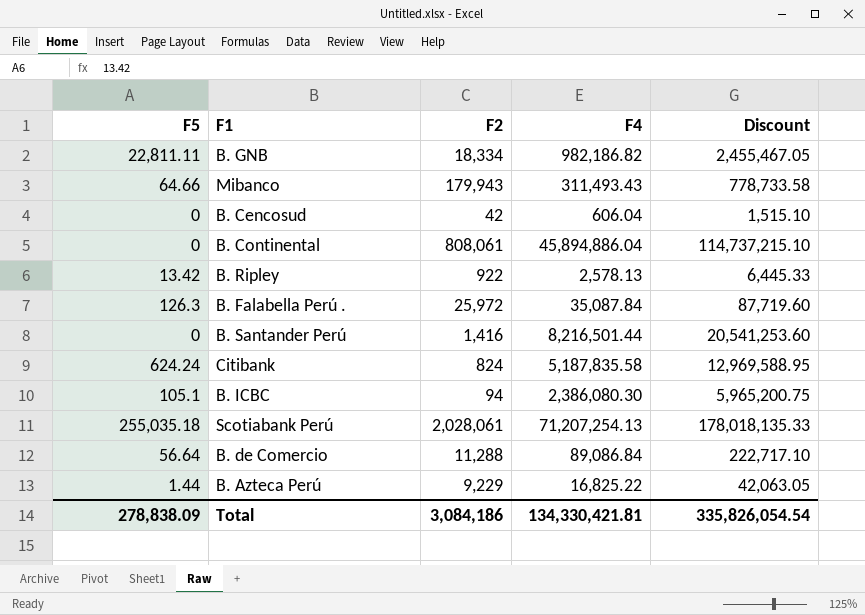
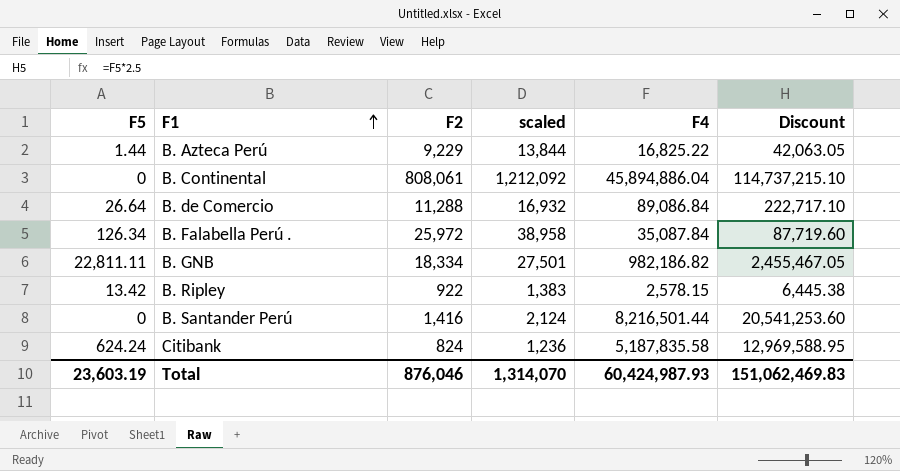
row order: none -> F1 ascending
column scaled | formula: none -> [F2] * 1.5
row Mibanco: 64.66 | 179,943 | 311,493.43 | 778,733.58 -> none
row B. Cencosud: 0 | 42 | 606.04 | 1,515.10 -> none
row B. ICBC: 105.1 | 94 | 2,386,080.30 | 5,965,200.75 -> none
row Scotiabank Perú: 255,035.18 | 2,028,061 | 71,207,254.13 | 178,018,135.33 -> none
B. de Comercio | F5: 56.64 -> 26.64
B. Falabella Perú . | F5: 126.3 -> 126.34
B. Ripley | F4: 2,578.13 -> 2,578.15
B. Ripley | Discount: 6,445.33 -> 6,445.38
Total | F5: 278,838.09 -> 23,603.19
Total | F2: 3,084,186 -> 876,046
Total | F4: 134,330,421.81 -> 60,424,987.93
Total | Discount: 335,826,054.54 -> 151,062,469.83

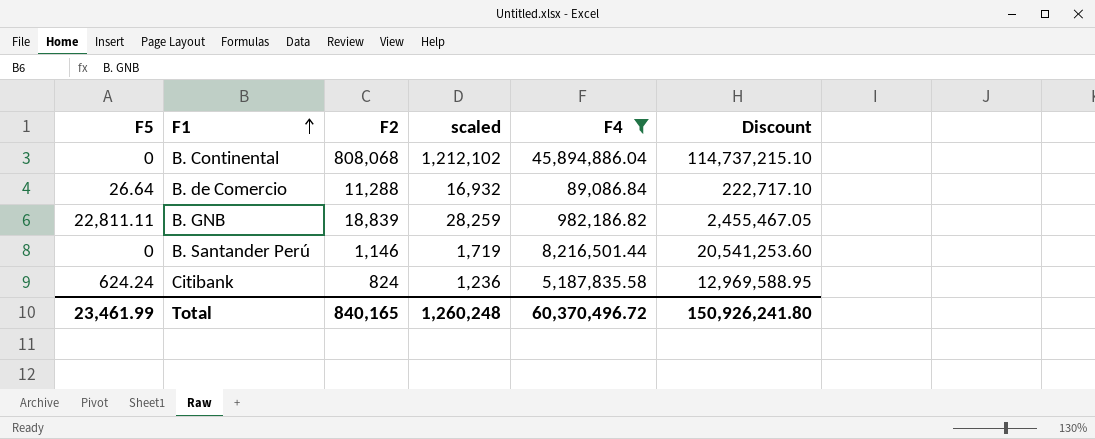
filter: none -> F4 >= 89,086.84
B. Continental | F2: 808,061 -> 808,068
B. Continental | scaled: 1,212,092 -> 1,212,102
B. GNB | F2: 18,334 -> 18,839
B. GNB | scaled: 27,501 -> 28,259
B. Santander Perú | F2: 1,416 -> 1,146
B. Santander Perú | scaled: 2,124 -> 1,719
Total | F5: 23,603.19 -> 23,461.99
Total | F2: 876,046 -> 840,165
Total | scaled: 1,314,070 -> 1,260,248
Total | F4: 60,424,987.93 -> 60,370,496.72
Total | Discount: 151,062,469.83 -> 150,926,241.80

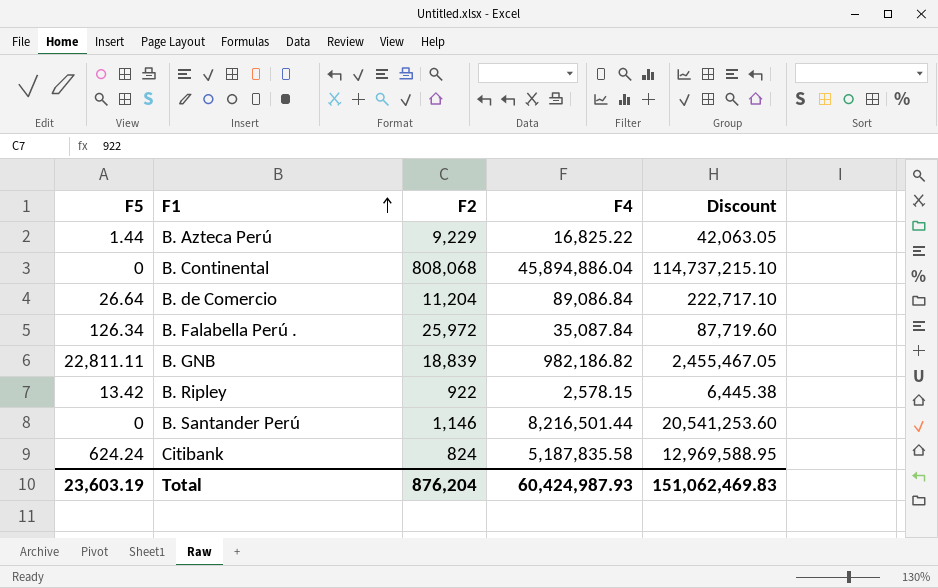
filter: F4 >= 89,086.84 -> none
column scaled | formula: [F2] * 1.5 -> none
B. de Comercio | F2: 11,288 -> 11,204
Total | F5: 23,461.99 -> 23,603.19
Total | F2: 840,165 -> 876,204
Total | F4: 60,370,496.72 -> 60,424,987.93
Total | Discount: 150,926,241.80 -> 151,062,469.83

